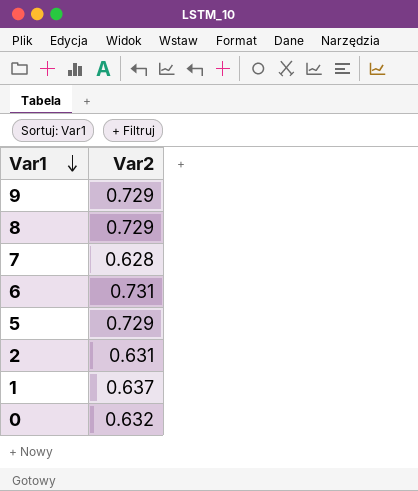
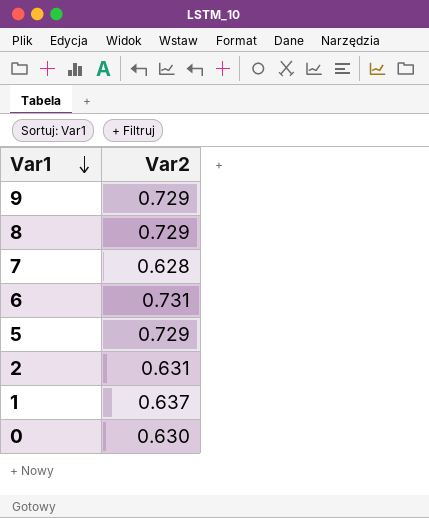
0 | Var2: 0.632 -> 0.630

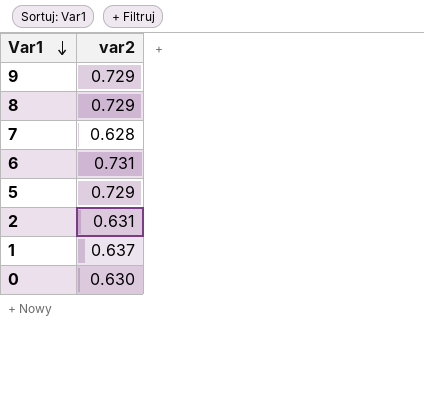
column name: Var2 -> var2

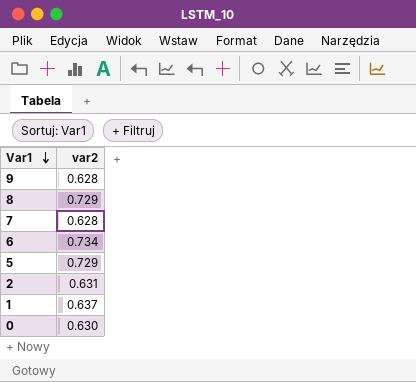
9 | var2: 0.729 -> 0.628
6 | var2: 0.731 -> 0.734

